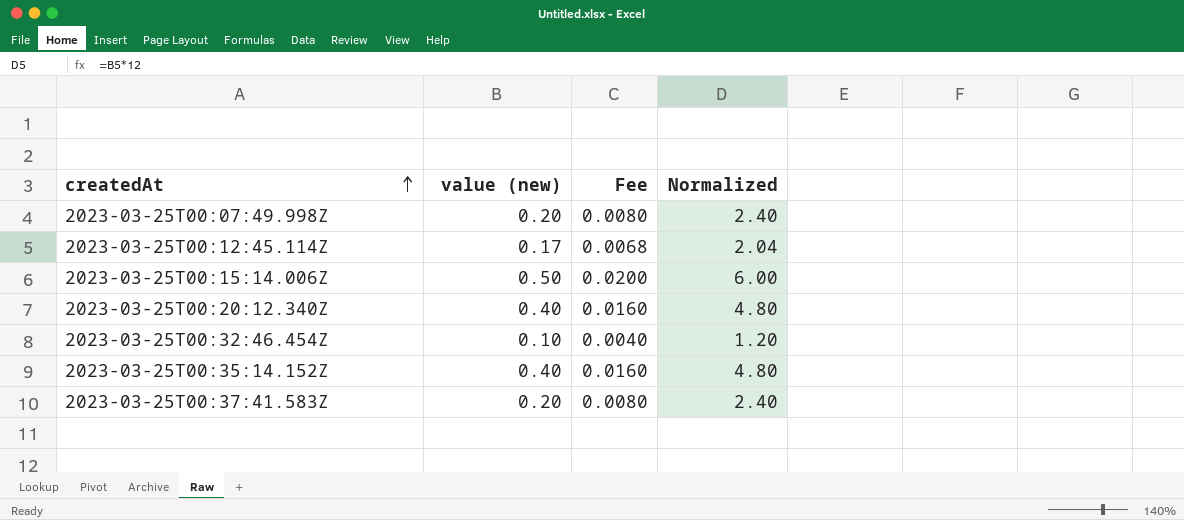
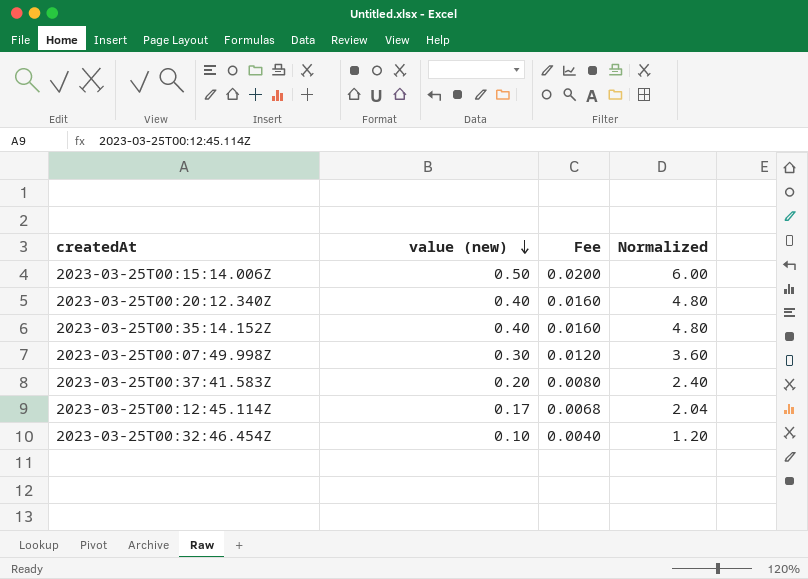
row order: createdAt ascending -> value (new) descending
2023-03-25T00:07:49.998Z | value (new): 0.20 -> 0.30
2023-03-25T00:07:49.998Z | Fee: 0.0080 -> 0.0120
2023-03-25T00:07:49.998Z | Normalized: 2.40 -> 3.60

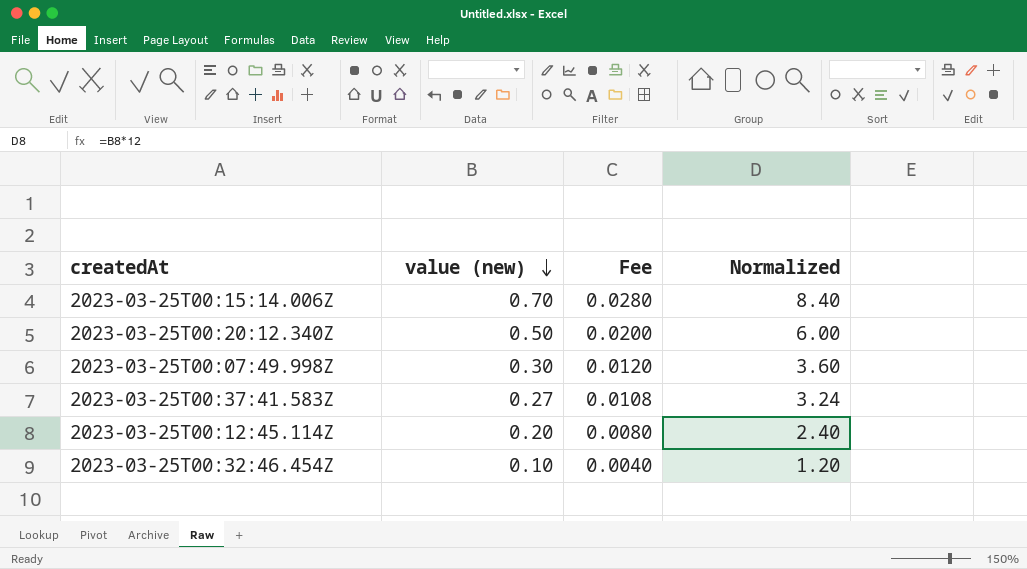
row 2023-03-25T00:35:14.152Z: 0.40 | 0.0160 | 4.80 -> none
2023-03-25T00:15:14.006Z | value (new): 0.50 -> 0.70
2023-03-25T00:15:14.006Z | Fee: 0.0200 -> 0.0280
2023-03-25T00:15:14.006Z | Normalized: 6.00 -> 8.40
2023-03-25T00:20:12.340Z | value (new): 0.40 -> 0.50
2023-03-25T00:20:12.340Z | Fee: 0.0160 -> 0.0200
2023-03-25T00:20:12.340Z | Normalized: 4.80 -> 6.00
2023-03-25T00:37:41.583Z | value (new): 0.20 -> 0.27
2023-03-25T00:37:41.583Z | Fee: 0.0080 -> 0.0108
2023-03-25T00:37:41.583Z | Normalized: 2.40 -> 3.24
2023-03-25T00:12:45.114Z | value (new): 0.17 -> 0.20
2023-03-25T00:12:45.114Z | Fee: 0.0068 -> 0.0080
2023-03-25T00:12:45.114Z | Normalized: 2.04 -> 2.40

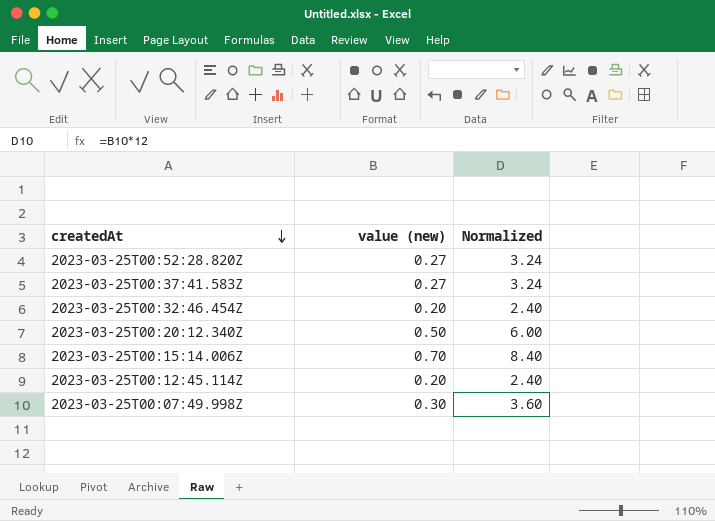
row order: value (new) descending -> createdAt descending
column Fee | formula: [value (new)] * 0.04 -> none
row 2023-03-25T00:52:28.820Z: none -> 0.27 | 3.24
2023-03-25T00:32:46.454Z | value (new): 0.10 -> 0.20
2023-03-25T00:32:46.454Z | Normalized: 1.20 -> 2.40

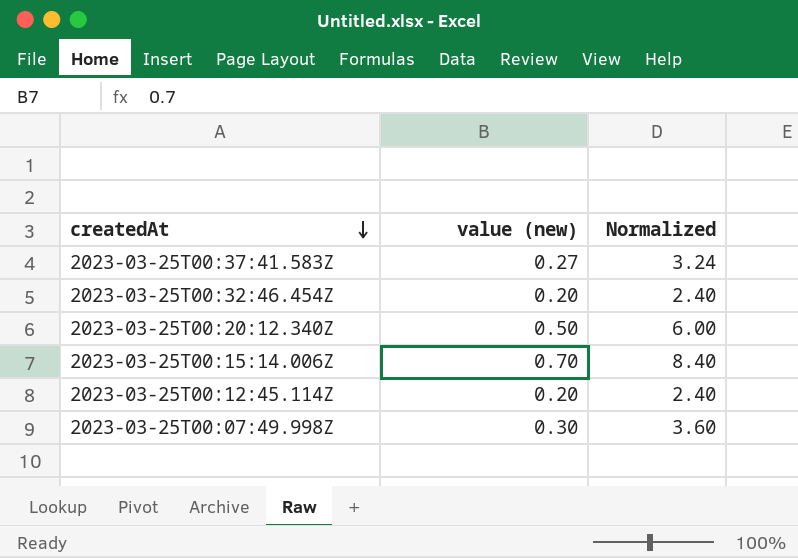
row 2023-03-25T00:52:28.820Z: 0.27 | 3.24 -> none

